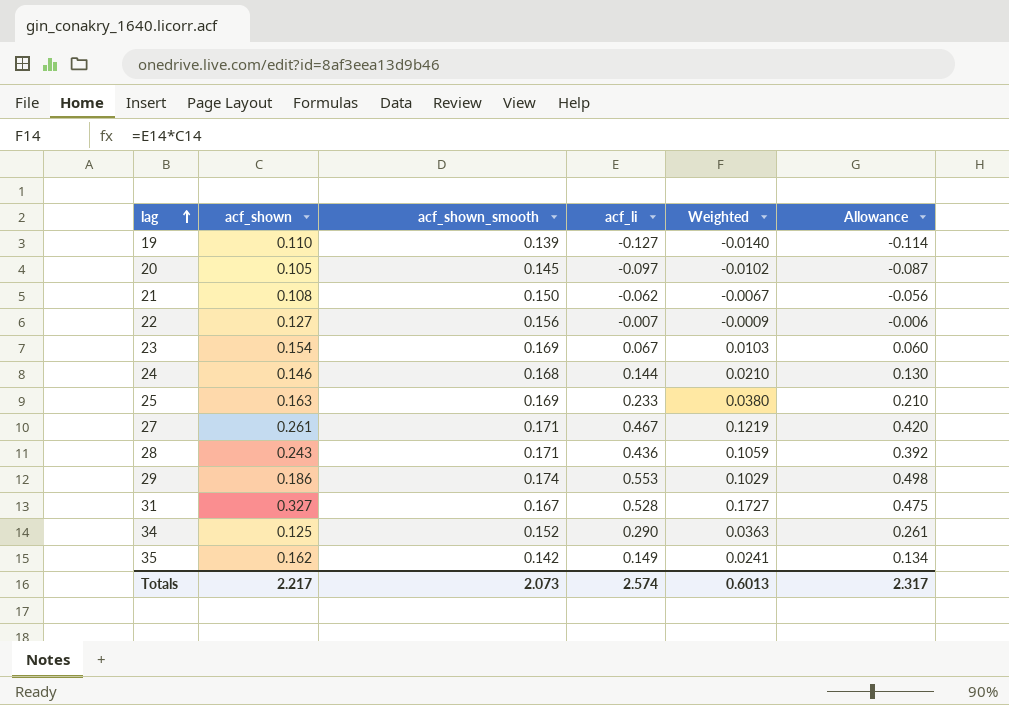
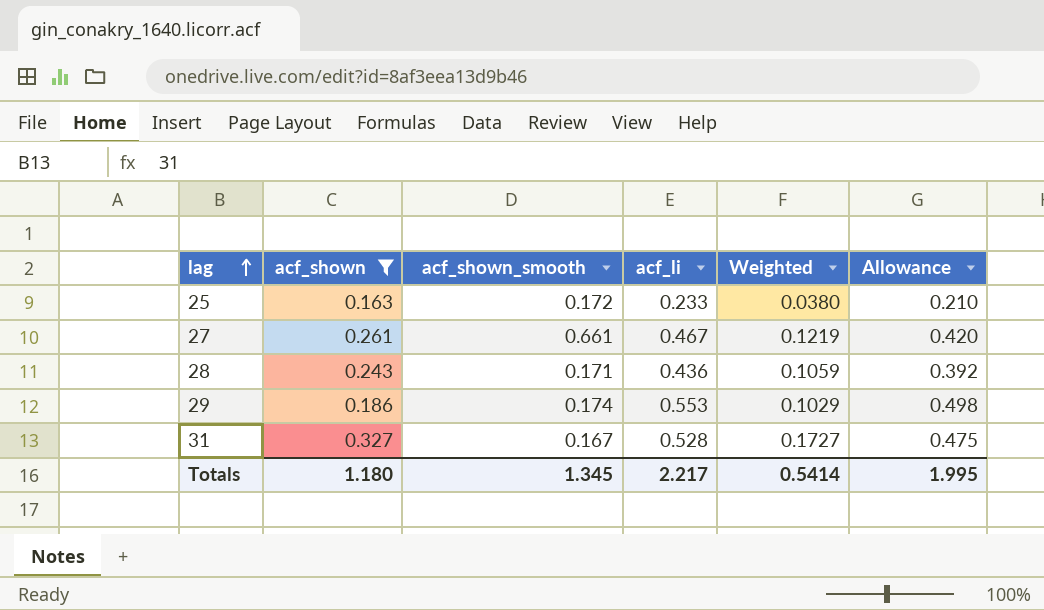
filter: none -> acf_shown >= 0.163
25 | acf_shown_smooth: 0.169 -> 0.172
27 | acf_shown_smooth: 0.171 -> 0.661
Totals | acf_shown: 2.217 -> 1.180
Totals | acf_shown_smooth: 2.073 -> 1.345
Totals | acf_li: 2.574 -> 2.217
Totals | Weighted: 0.6013 -> 0.5414
Totals | Allowance: 2.317 -> 1.995

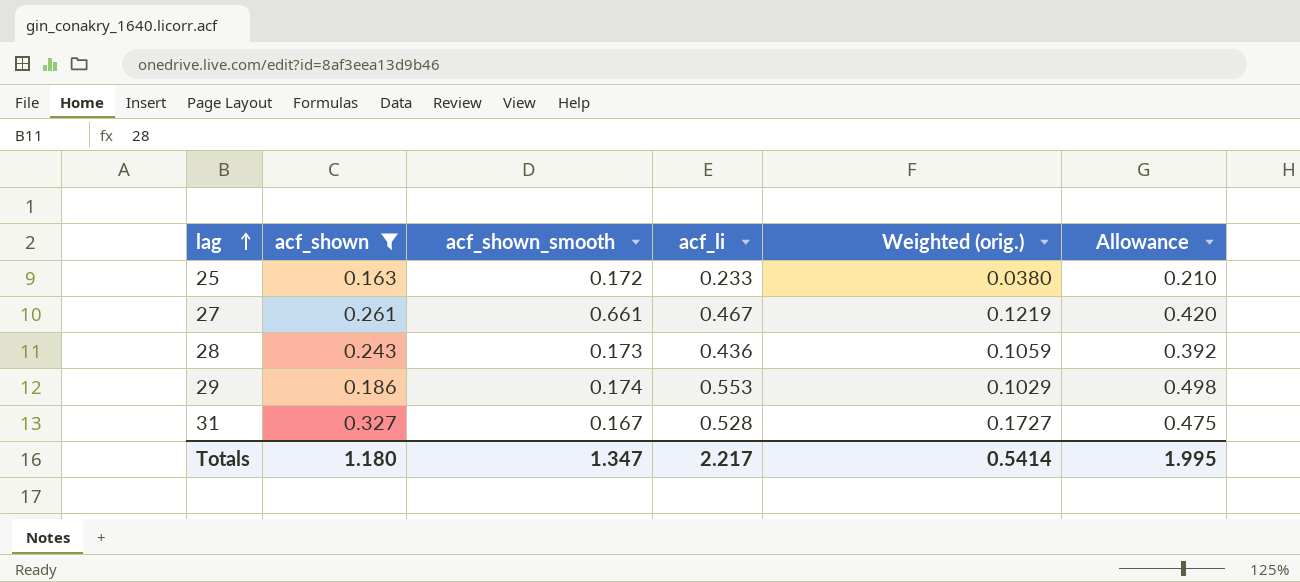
column name: Weighted -> Weighted (orig.)
28 | acf_shown_smooth: 0.171 -> 0.173
Totals | acf_shown_smooth: 1.345 -> 1.347

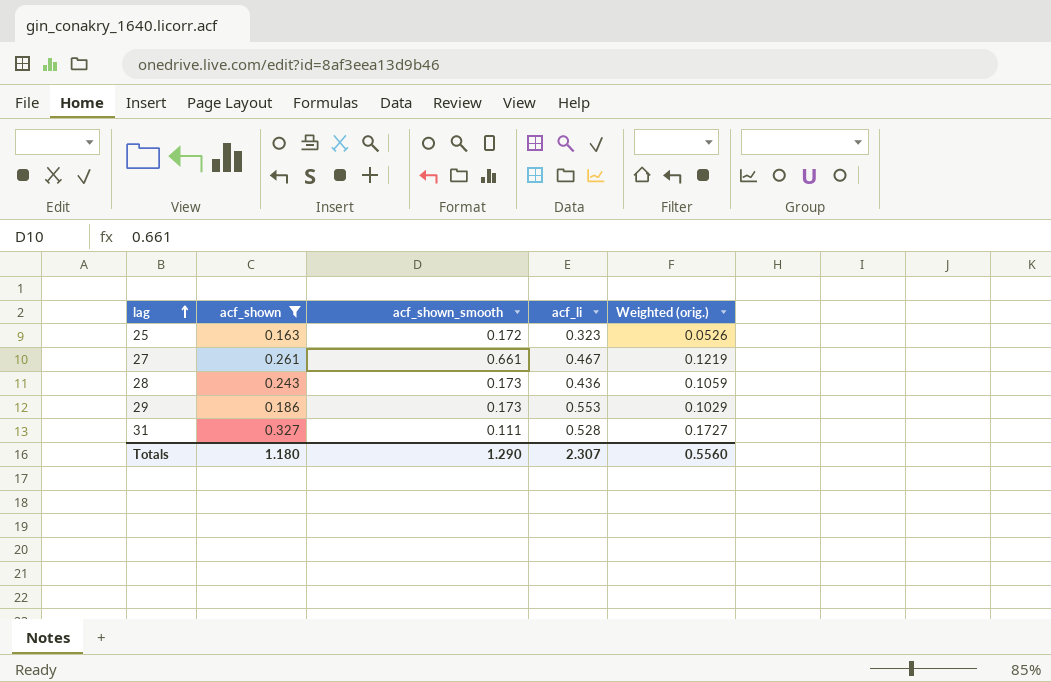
column Allowance | formula: [acf_li] * 0.9 -> none
25 | acf_li: 0.233 -> 0.323
25 | Weighted (orig.): 0.0380 -> 0.0526
29 | acf_shown_smooth: 0.174 -> 0.173
31 | acf_shown_smooth: 0.167 -> 0.111
Totals | acf_shown_smooth: 1.347 -> 1.290
Totals | acf_li: 2.217 -> 2.307
Totals | Weighted (orig.): 0.5414 -> 0.5560

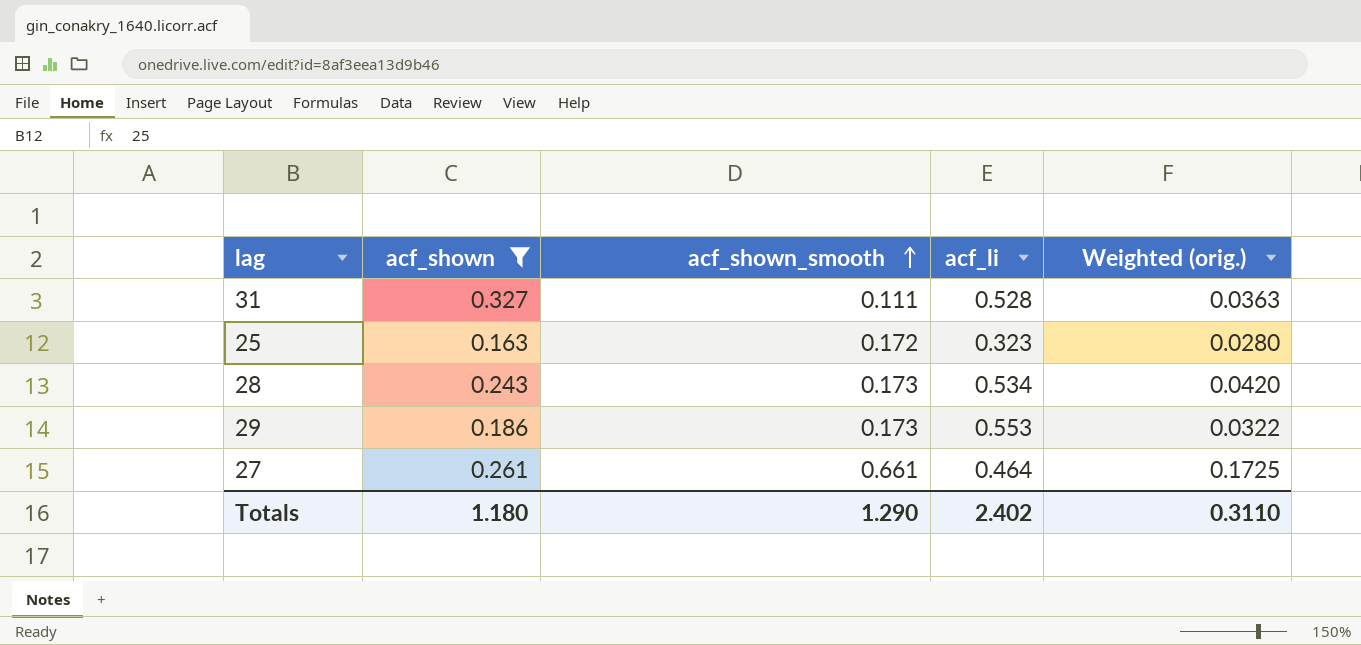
row order: lag ascending -> acf_shown_smooth ascending
column Weighted (orig.) | formula: [acf_shown] * [acf_li] -> [acf_shown] * [acf_shown_smooth]
28 | acf_li: 0.436 -> 0.534
27 | acf_li: 0.467 -> 0.464
Totals | acf_li: 2.307 -> 2.402
Totals | Weighted (orig.): 0.5560 -> 0.3110

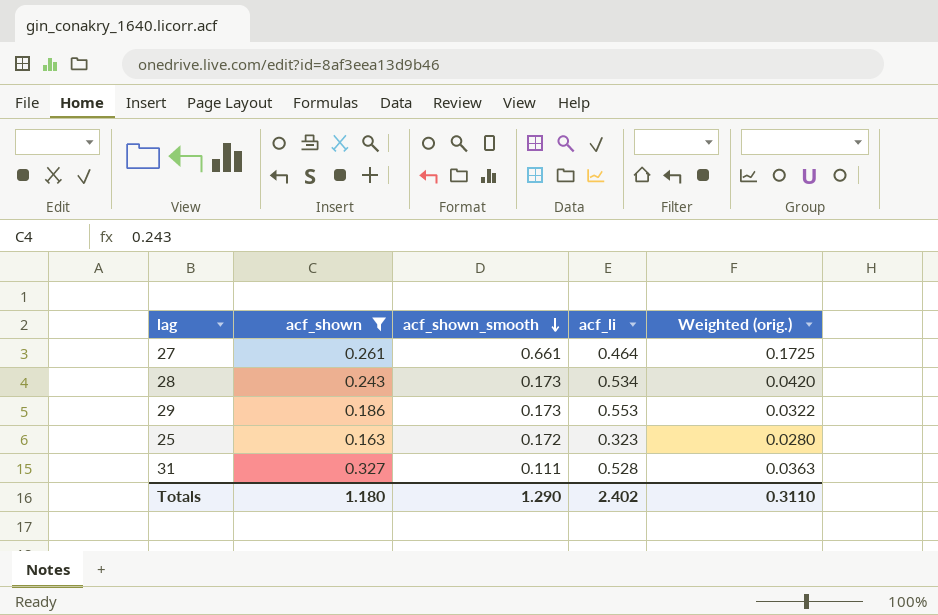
row order: acf_shown_smooth ascending -> acf_shown_smooth descending

